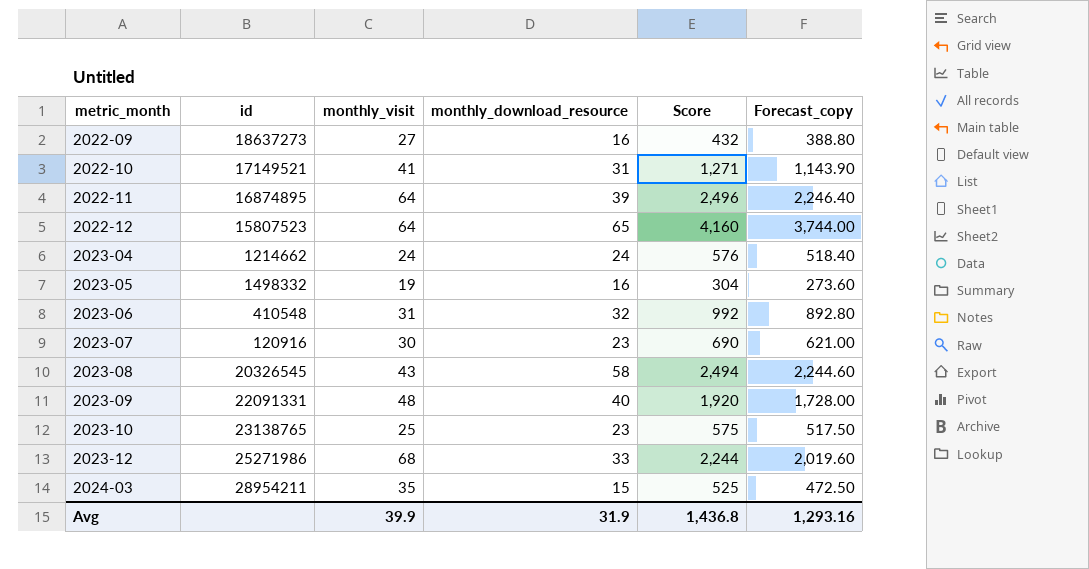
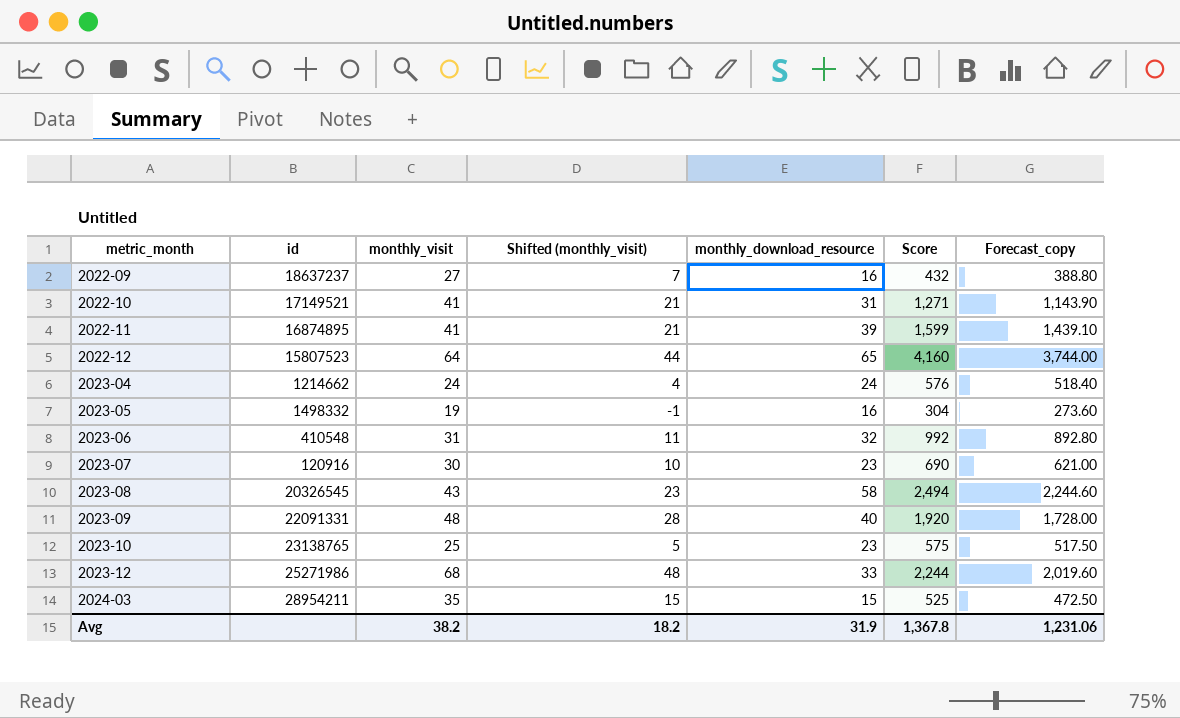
column Shifted (monthly_visit) | formula: none -> [monthly_visit] - 20
2022-09 | id: 18637273 -> 18637237
2022-11 | monthly_visit: 64 -> 41
2022-11 | Score: 2,496 -> 1,599
2022-11 | Forecast_copy: 2,246.40 -> 1,439.10
Avg | monthly_visit: 39.9 -> 38.2
Avg | Score: 1,436.8 -> 1,367.8
Avg | Forecast_copy: 1,293.16 -> 1,231.06

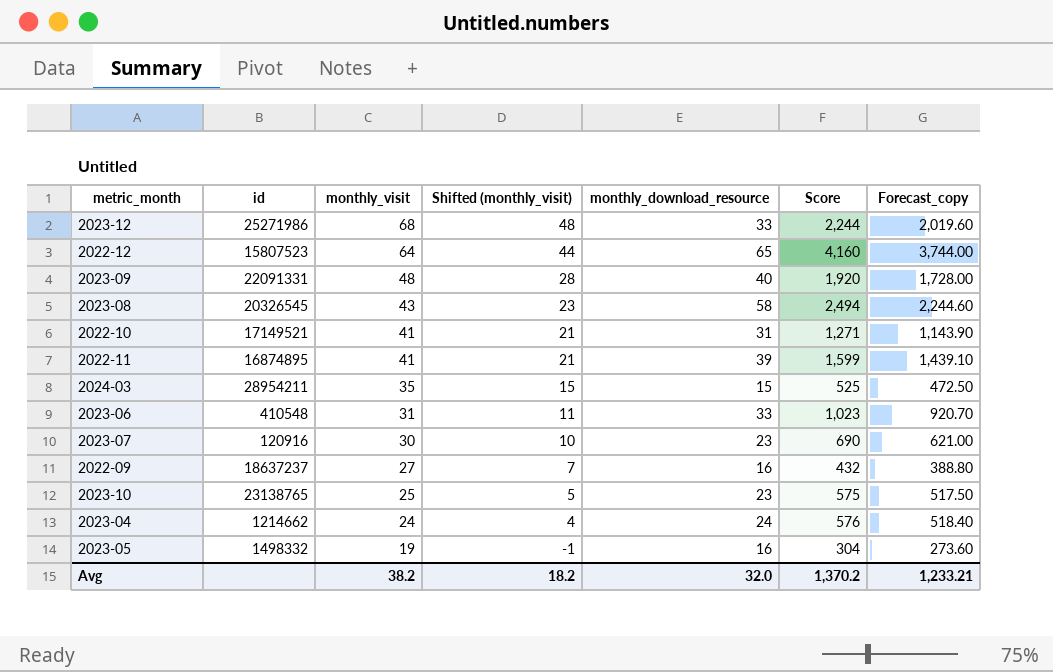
row order: metric_month ascending -> monthly_visit descending
2023-06 | monthly_download_resource: 32 -> 33
2023-06 | Score: 992 -> 1,023
2023-06 | Forecast_copy: 892.80 -> 920.70
Avg | monthly_download_resource: 31.9 -> 32.0
Avg | Score: 1,367.8 -> 1,370.2
Avg | Forecast_copy: 1,231.06 -> 1,233.21

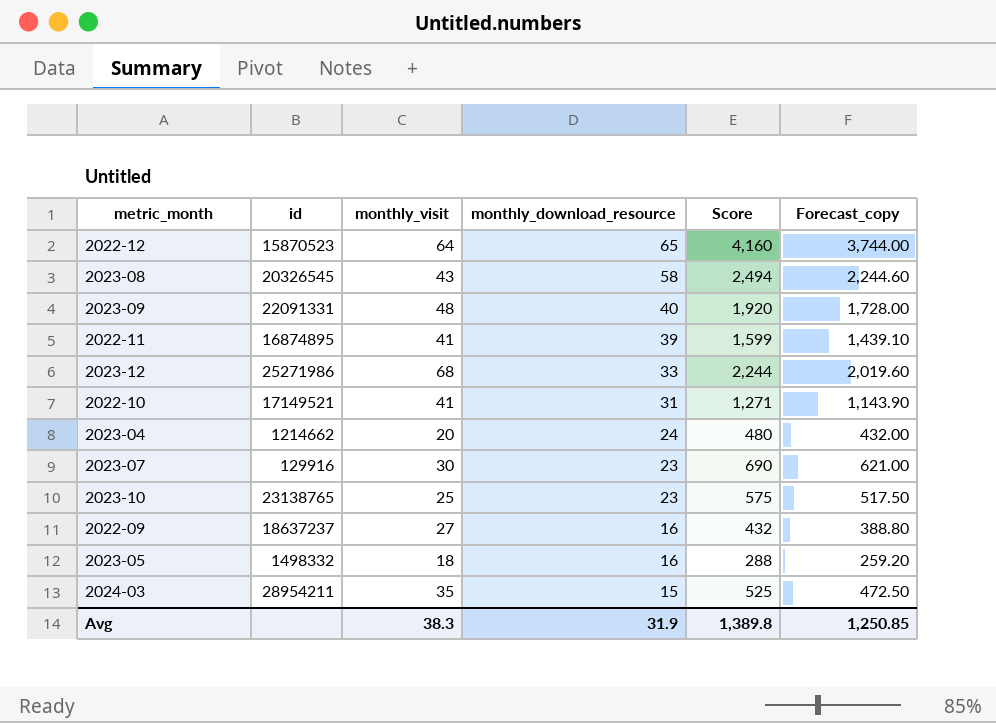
row order: monthly_visit descending -> monthly_download_resource descending
column Shifted (monthly_visit) | formula: [monthly_visit] - 20 -> none
row 2023-06: 410548 | 31 | 11 | 33 | 1,023 | 920.70 -> none
2022-12 | id: 15807523 -> 15870523
2023-04 | monthly_visit: 24 -> 20
2023-04 | Score: 576 -> 480
2023-04 | Forecast_copy: 518.40 -> 432.00
2023-07 | id: 120916 -> 129916
2023-05 | monthly_visit: 19 -> 18
2023-05 | Score: 304 -> 288
2023-05 | Forecast_copy: 273.60 -> 259.20
Avg | monthly_visit: 38.2 -> 38.3
Avg | monthly_download_resource: 32.0 -> 31.9
Avg | Score: 1,370.2 -> 1,389.8
Avg | Forecast_copy: 1,233.21 -> 1,250.85

